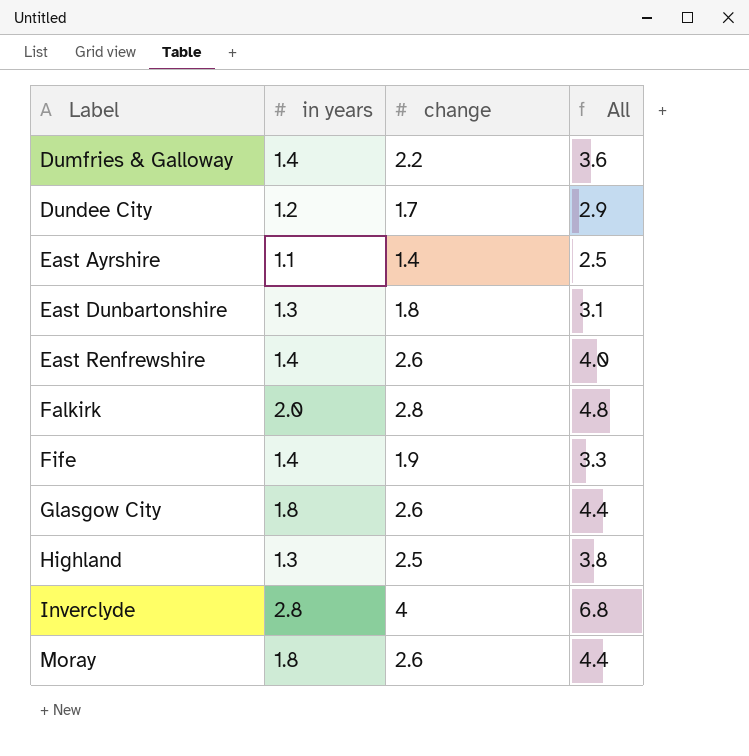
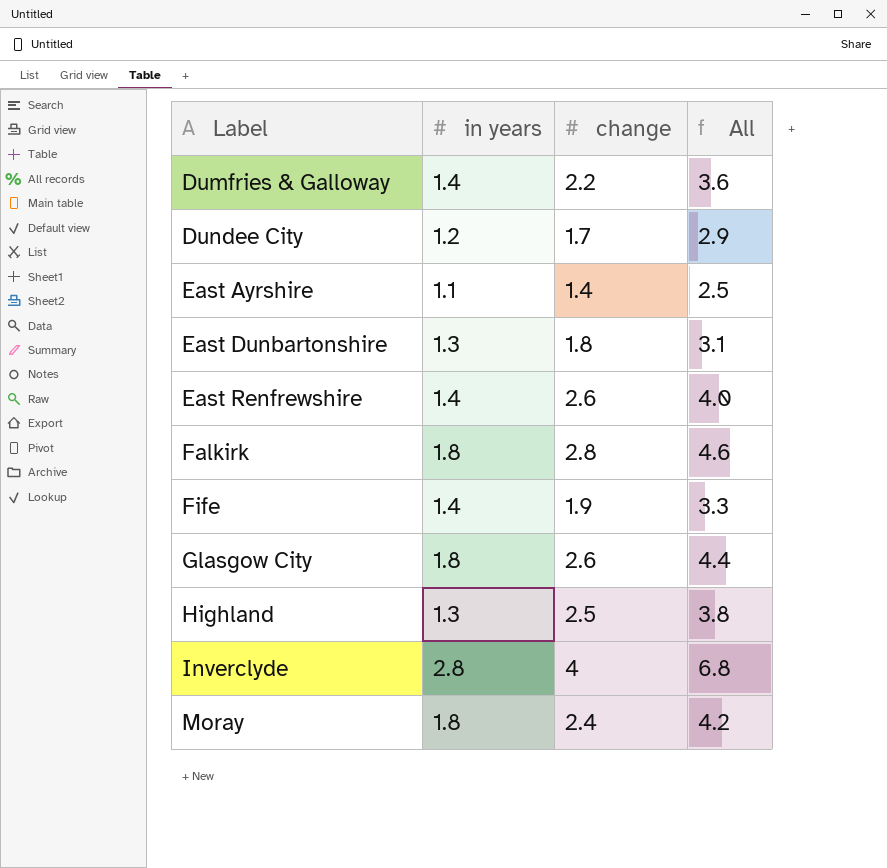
Falkirk | in years: 2.0 -> 1.8
Falkirk | All: 4.8 -> 4.6
Moray | change: 2.6 -> 2.4
Moray | All: 4.4 -> 4.2

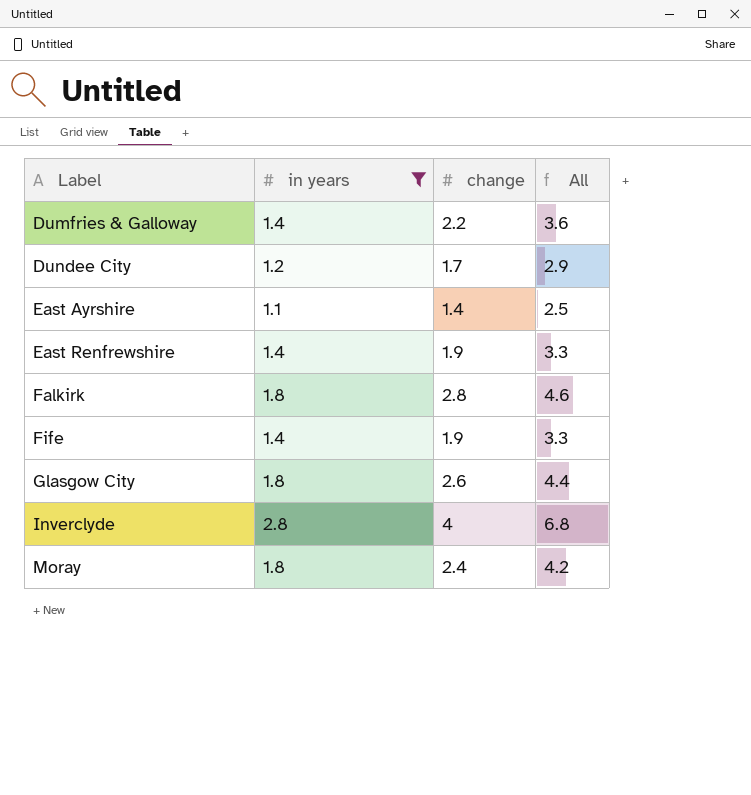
filter: none -> in years != 1.3
East Renfrewshire | change: 2.6 -> 1.9
East Renfrewshire | All: 4.0 -> 3.3

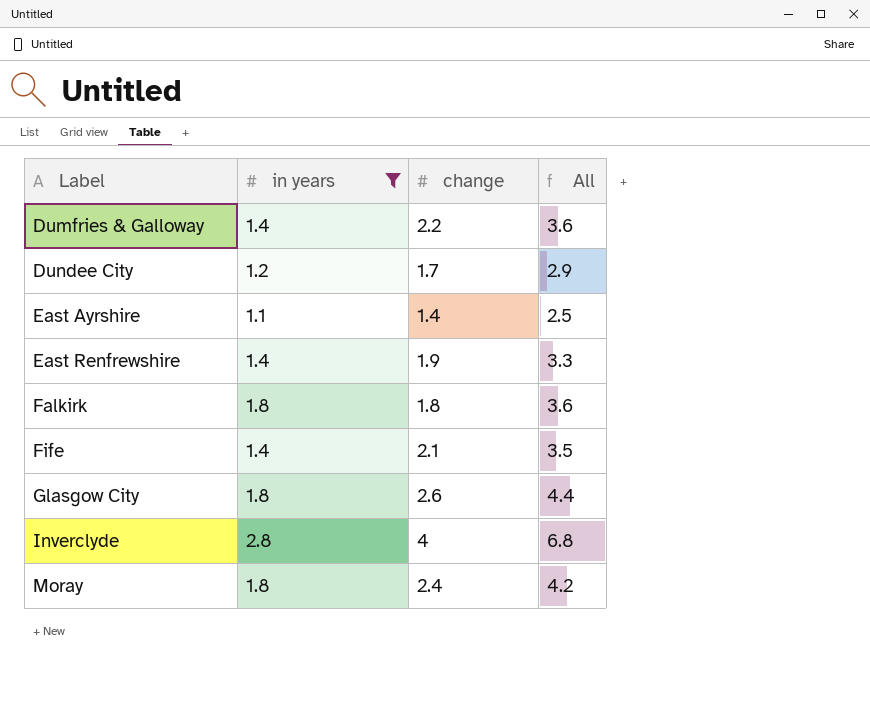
Falkirk | change: 2.8 -> 1.8
Falkirk | All: 4.6 -> 3.6
Fife | change: 1.9 -> 2.1
Fife | All: 3.3 -> 3.5

